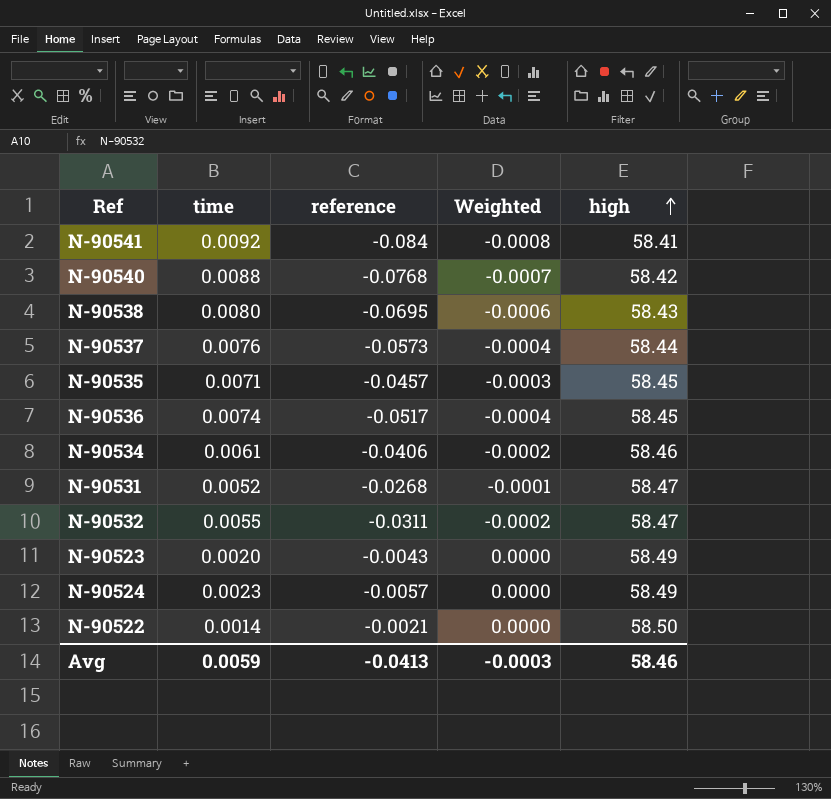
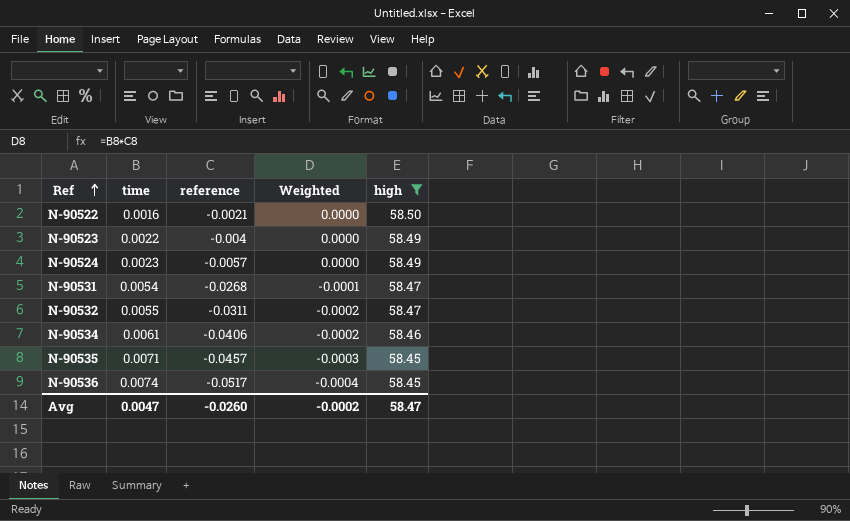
filter: none -> high >= 58.45
row order: high ascending -> Ref ascending
N-90522 | time: 0.0014 -> 0.0016
N-90523 | time: 0.0020 -> 0.0022
N-90523 | reference: -0.0043 -> -0.004
N-90531 | time: 0.0052 -> 0.0054
Avg | time: 0.0059 -> 0.0047
Avg | reference: -0.0413 -> -0.0260
Avg | Weighted: -0.0003 -> -0.0002
Avg | high: 58.46 -> 58.47

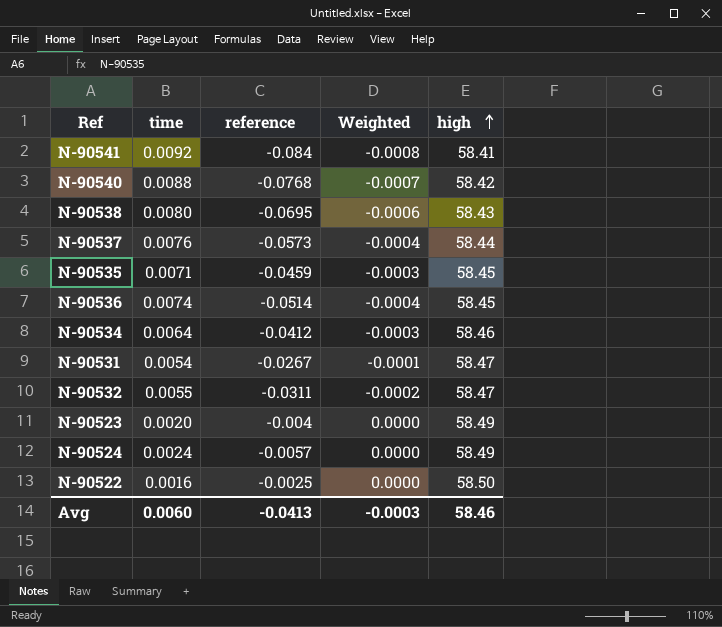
filter: high >= 58.45 -> none
row order: Ref ascending -> high ascending
N-90535 | reference: -0.0457 -> -0.0459
N-90536 | reference: -0.0517 -> -0.0514
N-90534 | time: 0.0061 -> 0.0064
N-90534 | reference: -0.0406 -> -0.0412
N-90534 | Weighted: -0.0002 -> -0.0003
N-90531 | reference: -0.0268 -> -0.0267
N-90523 | time: 0.0022 -> 0.0020
N-90524 | time: 0.0023 -> 0.0024
N-90522 | reference: -0.0021 -> -0.0025
Avg | time: 0.0047 -> 0.0060
Avg | reference: -0.0260 -> -0.0413
Avg | Weighted: -0.0002 -> -0.0003
Avg | high: 58.47 -> 58.46

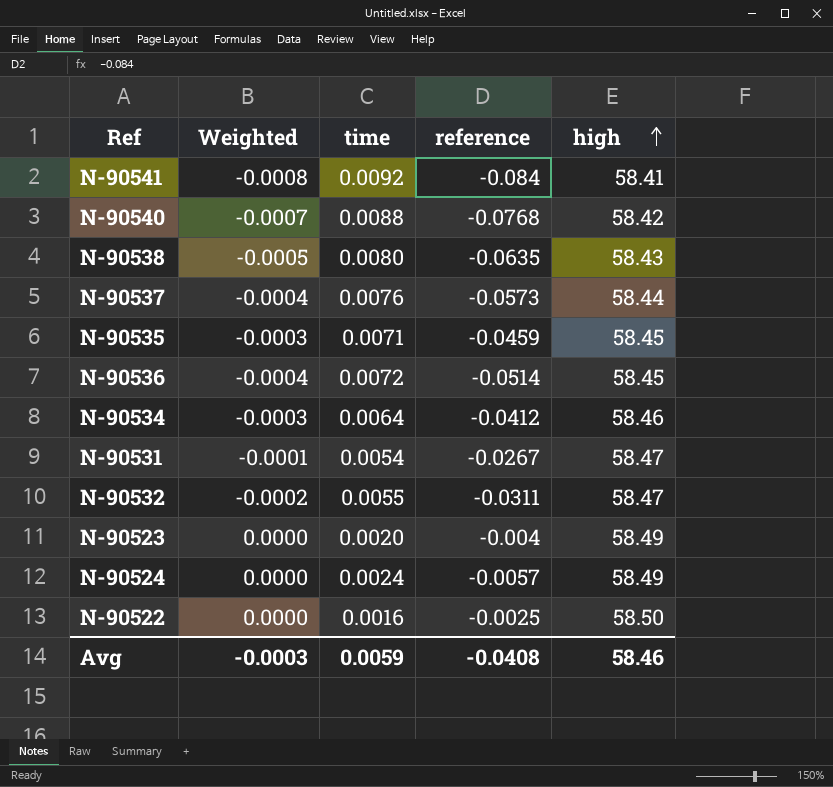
column Weighted | position: 4 -> 2
N-90538 | Weighted: -0.0006 -> -0.0005
N-90538 | reference: -0.0695 -> -0.0635
N-90536 | time: 0.0074 -> 0.0072
Avg | time: 0.0060 -> 0.0059
Avg | reference: -0.0413 -> -0.0408

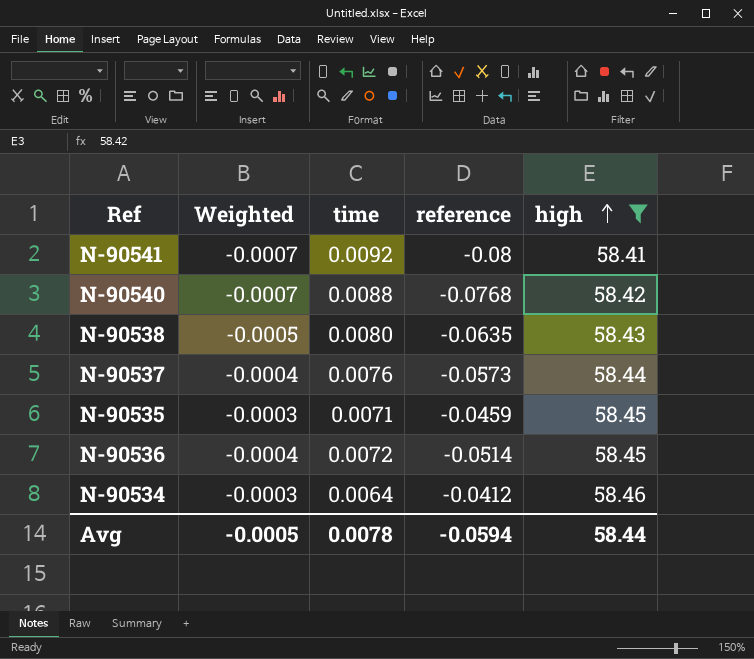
filter: none -> high <= 58.46
N-90541 | Weighted: -0.0008 -> -0.0007
N-90541 | reference: -0.084 -> -0.08
Avg | Weighted: -0.0003 -> -0.0005
Avg | time: 0.0059 -> 0.0078
Avg | reference: -0.0408 -> -0.0594
Avg | high: 58.46 -> 58.44

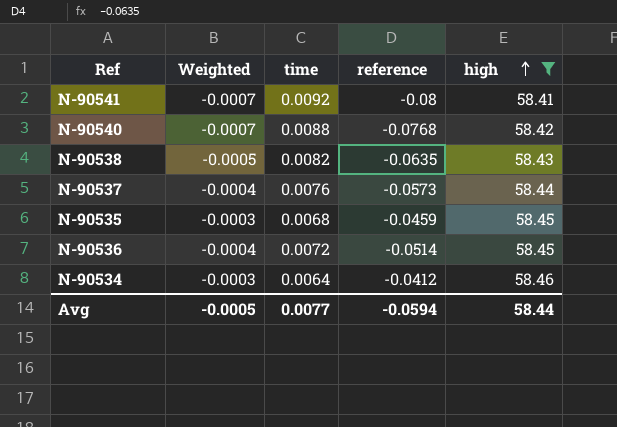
N-90538 | time: 0.0080 -> 0.0082
N-90535 | time: 0.0071 -> 0.0068
Avg | time: 0.0078 -> 0.0077

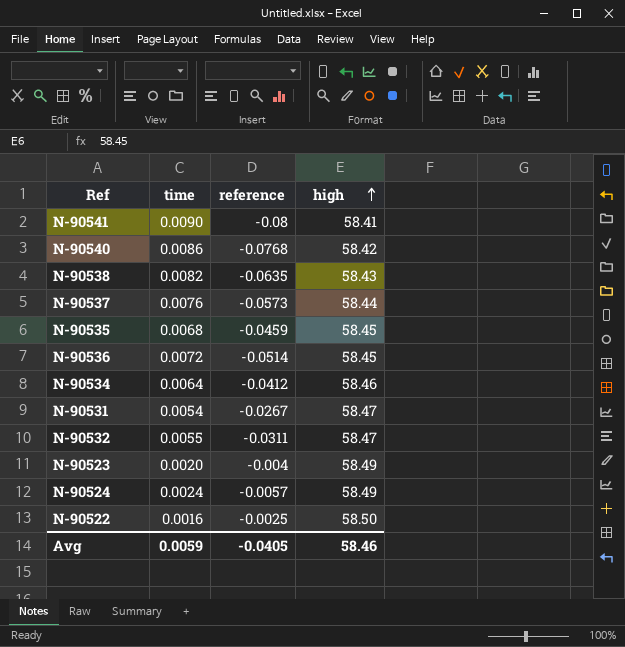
filter: high <= 58.46 -> none
column Weighted | formula: [time] * [reference] -> none
N-90541 | time: 0.0092 -> 0.0090
N-90540 | time: 0.0088 -> 0.0086
Avg | time: 0.0077 -> 0.0059
Avg | reference: -0.0594 -> -0.0405
Avg | high: 58.44 -> 58.46

